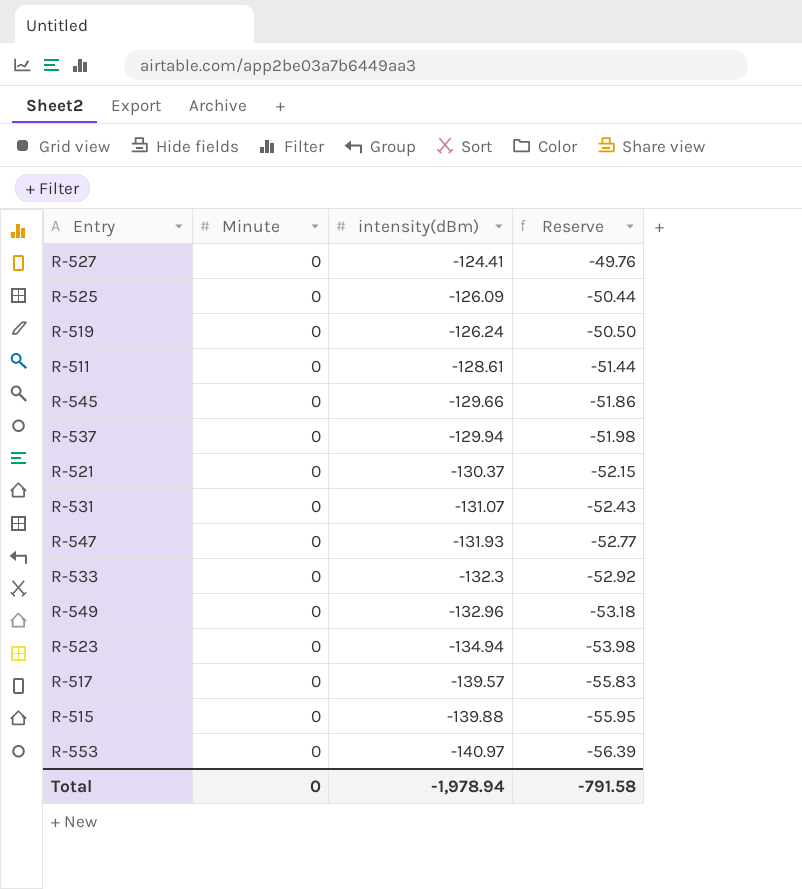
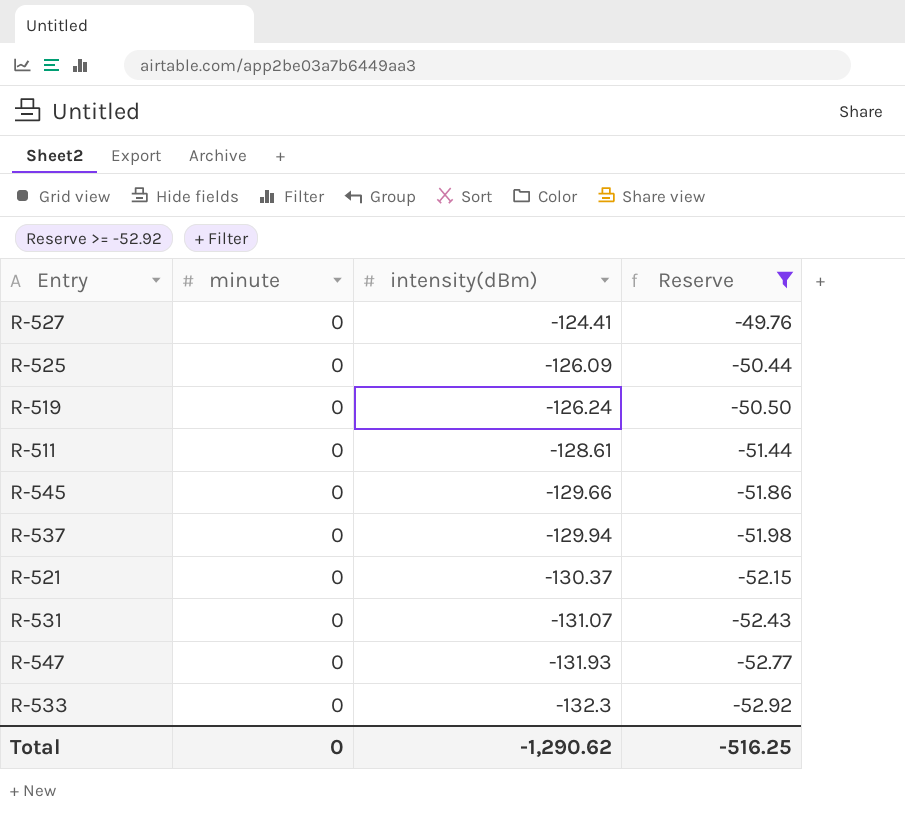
filter: none -> Reserve >= -52.92
column name: Minute -> minute
Total | intensity(dBm): -1,978.94 -> -1,290.62
Total | Reserve: -791.58 -> -516.25

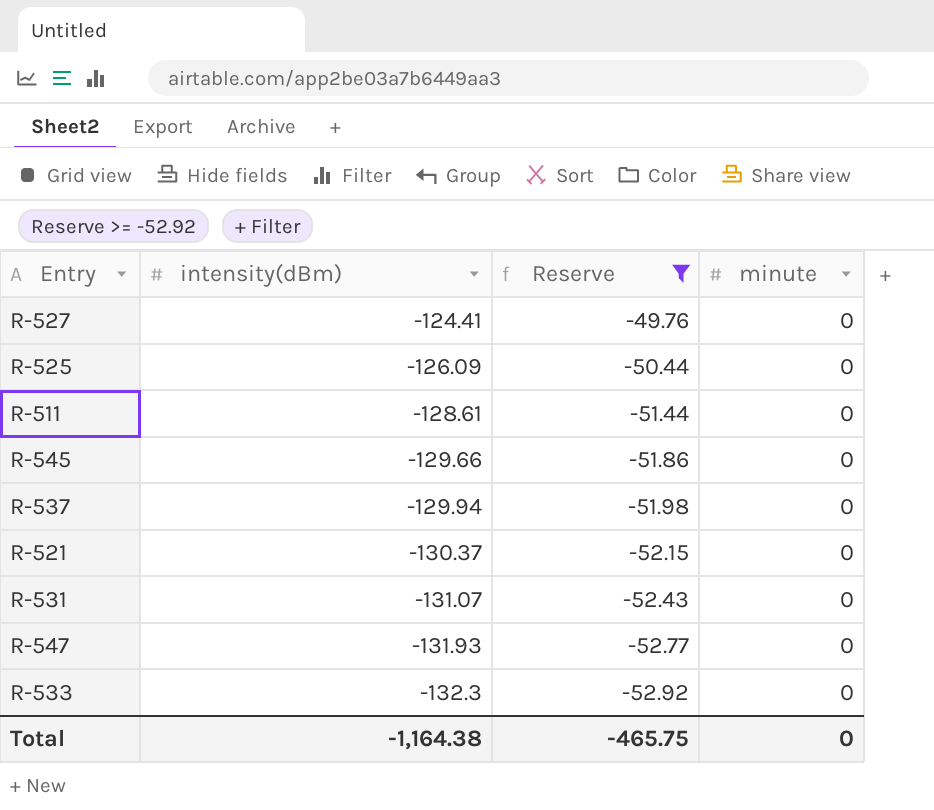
column minute | position: 2 -> 4
row R-519: 0 | -126.24 | -50.50 -> none
Total | intensity(dBm): -1,290.62 -> -1,164.38
Total | Reserve: -516.25 -> -465.75

